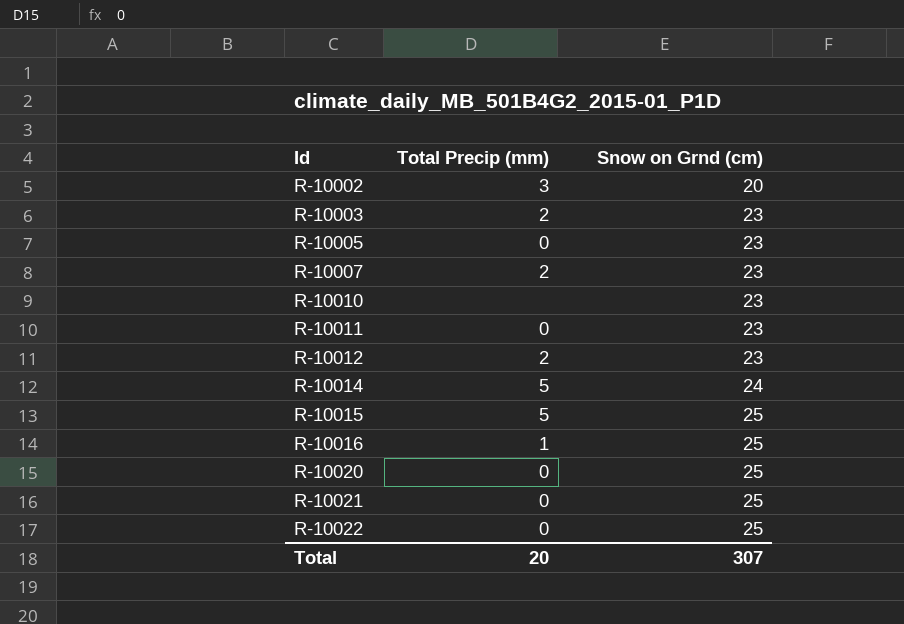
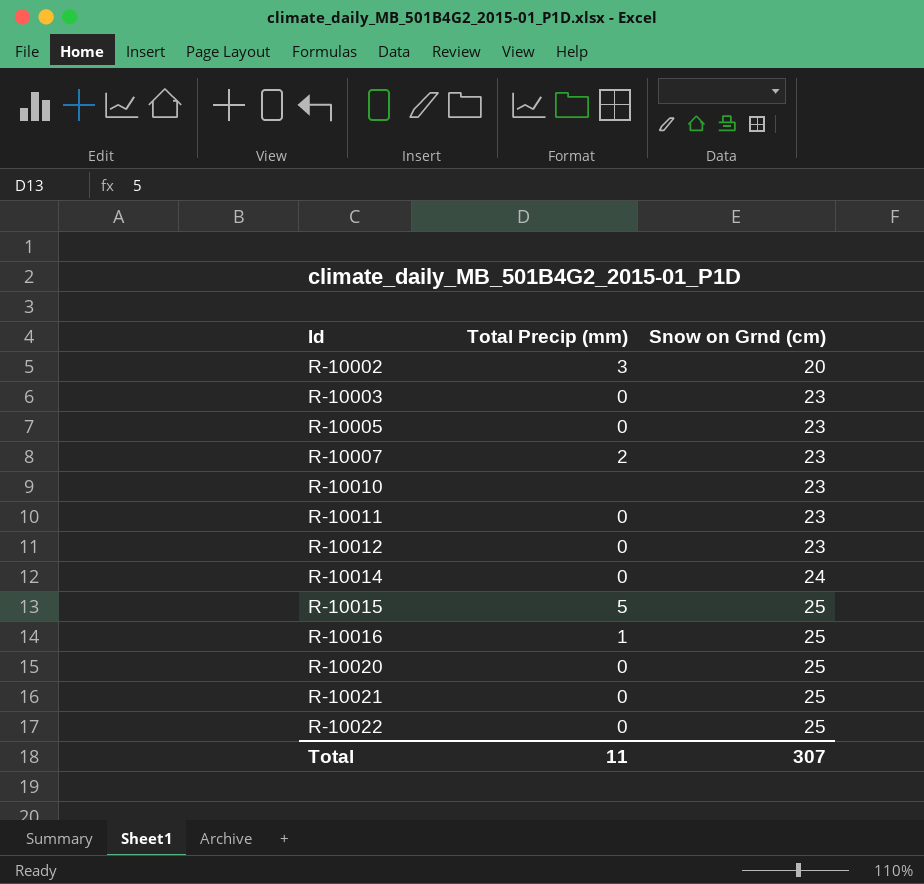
R-10003 | Total Precip (mm): 2 -> 0
R-10012 | Total Precip (mm): 2 -> 0
R-10014 | Total Precip (mm): 5 -> 0
Total | Total Precip (mm): 20 -> 11

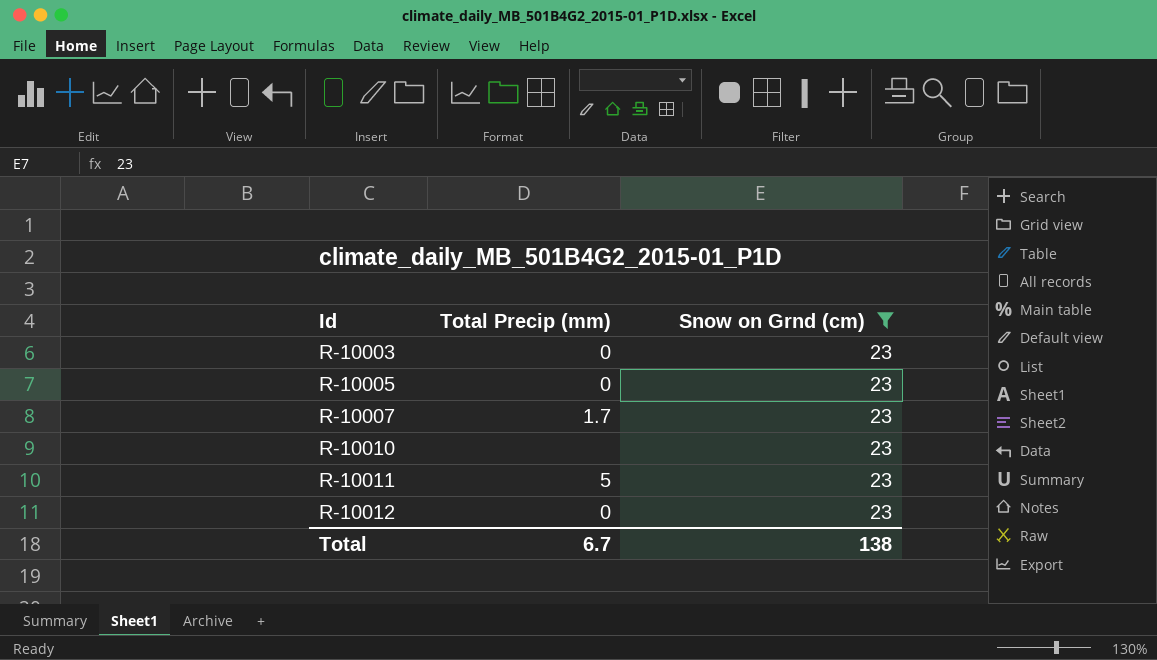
filter: none -> Snow on Grnd (cm) = 23
R-10007 | Total Precip (mm): 2 -> 1.7
R-10011 | Total Precip (mm): 0 -> 5
Total | Total Precip (mm): 11 -> 6.7
Total | Snow on Grnd (cm): 307 -> 138

